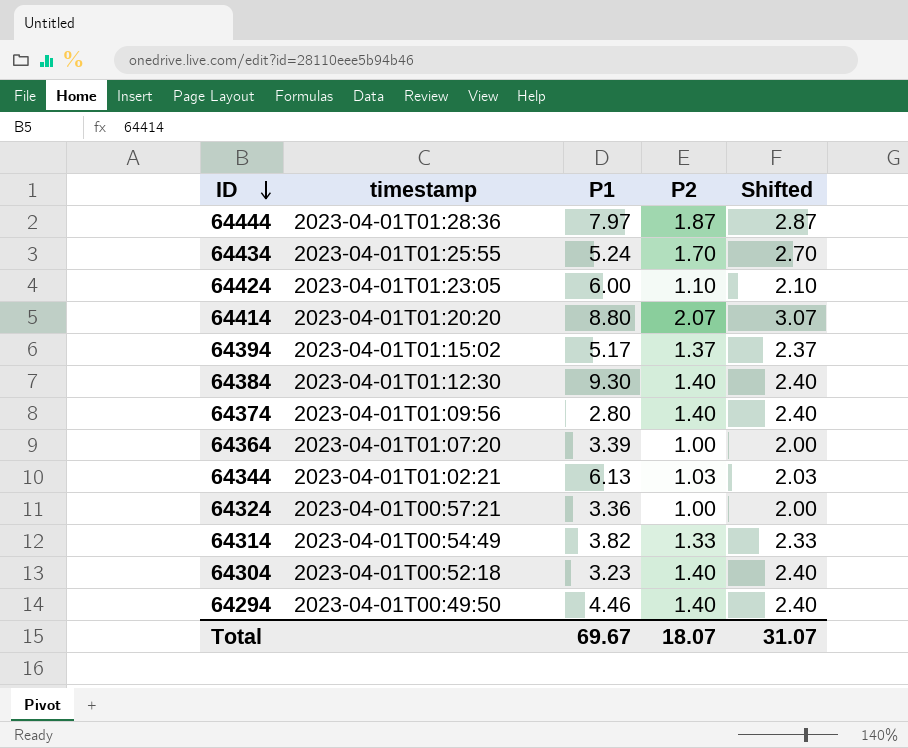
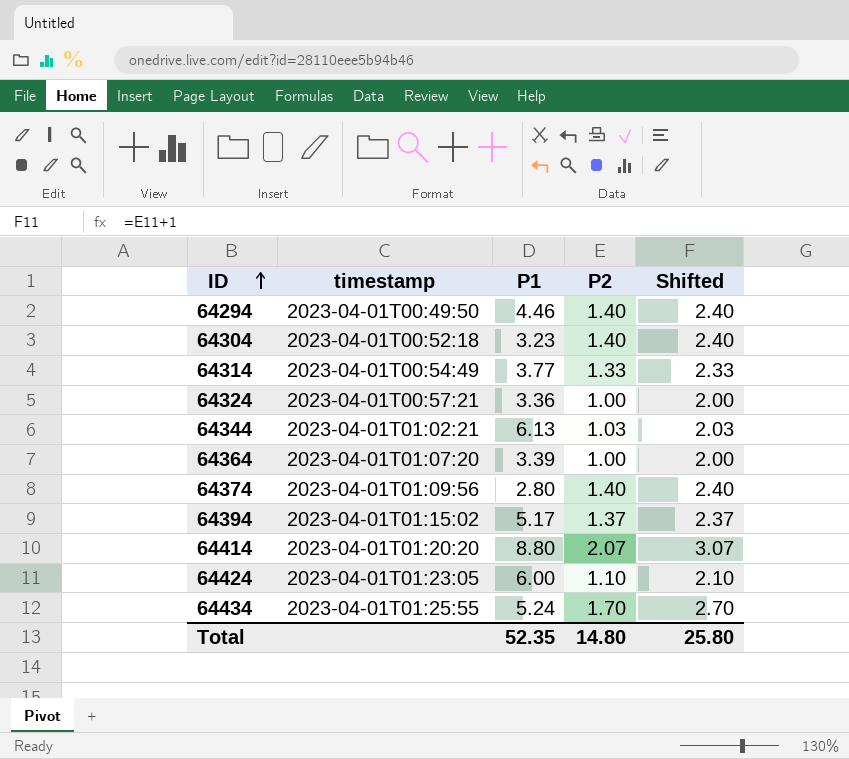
row order: ID descending -> ID ascending
row 64444: 2023-04-01T01:28:36 | 7.97 | 1.87 | 2.87 -> none
row 64384: 2023-04-01T01:12:30 | 9.30 | 1.40 | 2.40 -> none
64314 | P1: 3.82 -> 3.77
Total | P1: 69.67 -> 52.35
Total | P2: 18.07 -> 14.80
Total | Shifted: 31.07 -> 25.80

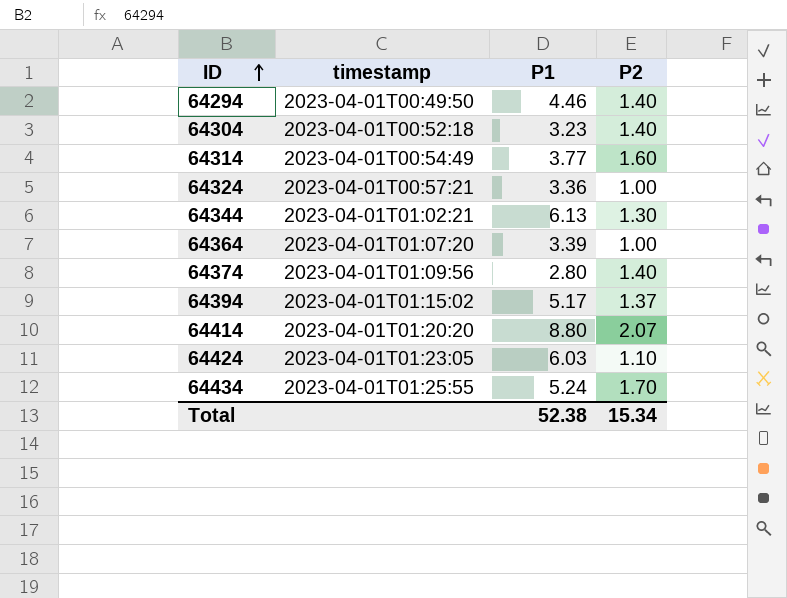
column Shifted | formula: [P2] + 1 -> none
64314 | P2: 1.33 -> 1.60
64344 | P2: 1.03 -> 1.30
64424 | P1: 6.00 -> 6.03
Total | P1: 52.35 -> 52.38
Total | P2: 14.80 -> 15.34

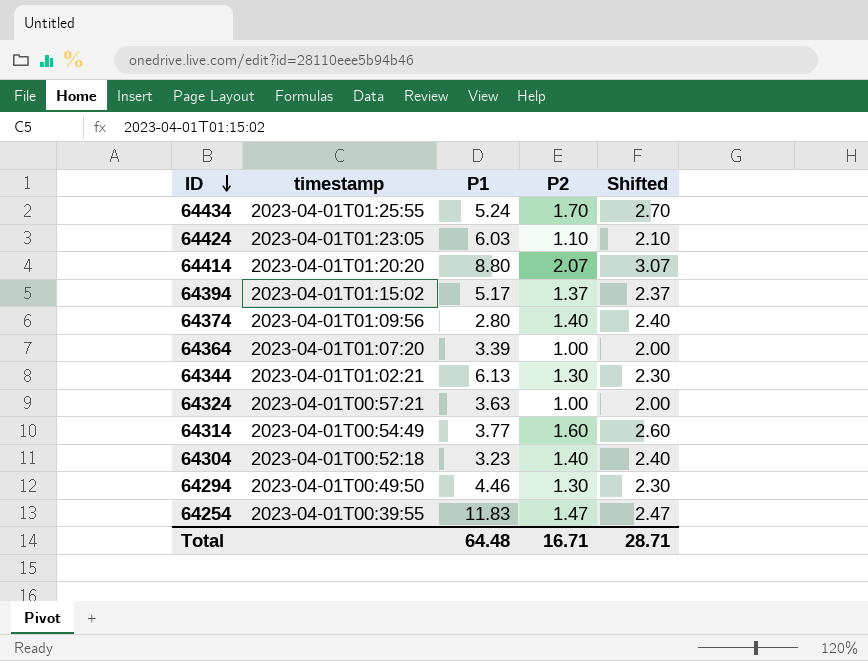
row order: ID ascending -> ID descending
column Shifted | formula: none -> [P2] + 1
64324 | P1: 3.36 -> 3.63
64294 | P2: 1.40 -> 1.30
row 64254: none -> 2023-04-01T00:39:55 | 11.83 | 1.47 | 2.47
Total | P1: 52.38 -> 64.48
Total | P2: 15.34 -> 16.71

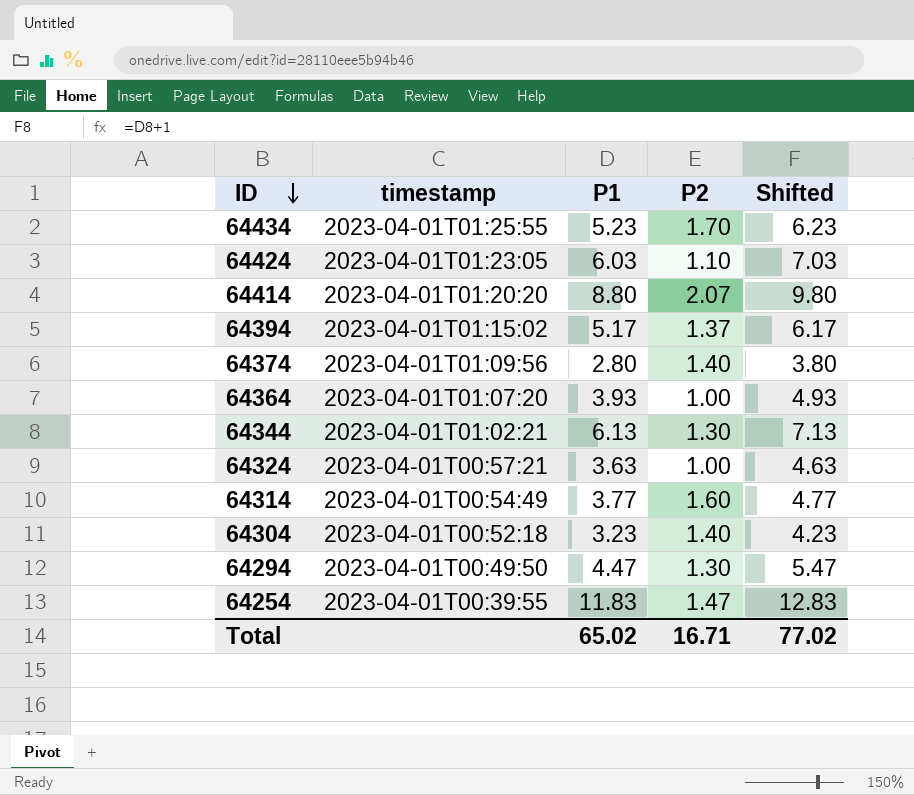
column Shifted | formula: [P2] + 1 -> [P1] + 1
64434 | P1: 5.24 -> 5.23
64364 | P1: 3.39 -> 3.93
64294 | P1: 4.46 -> 4.47
Total | P1: 64.48 -> 65.02
Total | Shifted: 28.71 -> 77.02

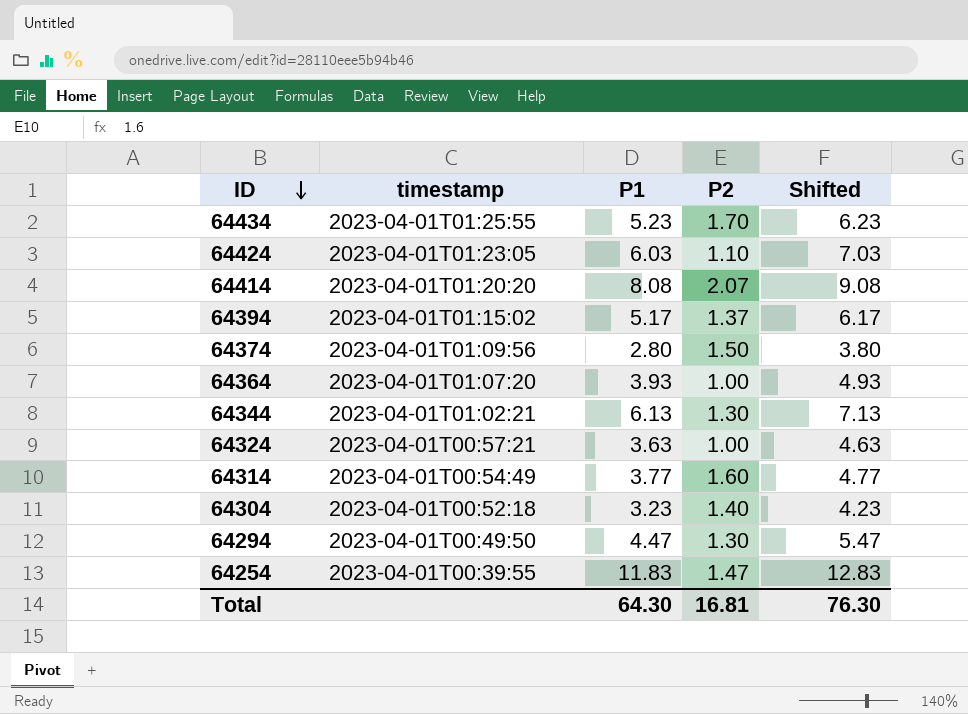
64414 | P1: 8.80 -> 8.08
64414 | Shifted: 9.80 -> 9.08
64374 | P2: 1.40 -> 1.50
Total | P1: 65.02 -> 64.30
Total | P2: 16.71 -> 16.81
Total | Shifted: 77.02 -> 76.30

